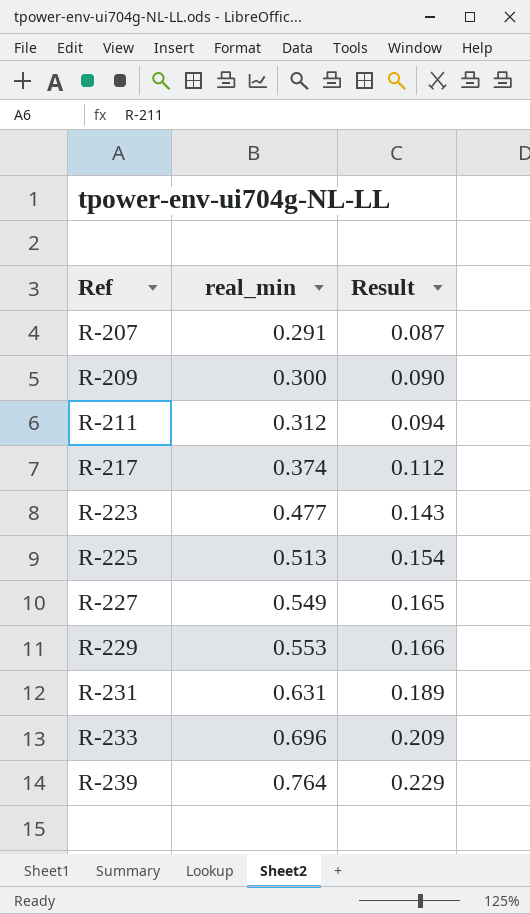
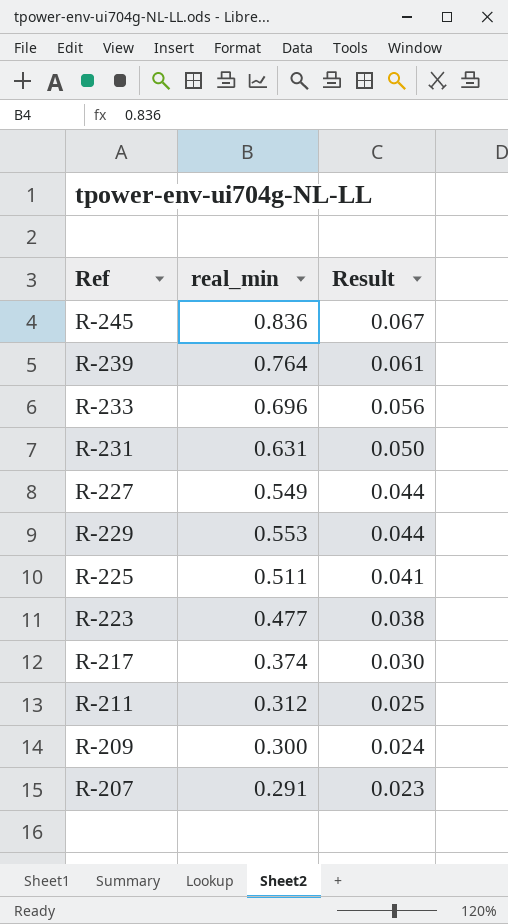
row order: Ref ascending -> Result descending
column Result | formula: [real_min] * 0.3 -> [real_min] * 0.08
row R-245: none -> 0.836 | 0.067
R-225 | real_min: 0.513 -> 0.511

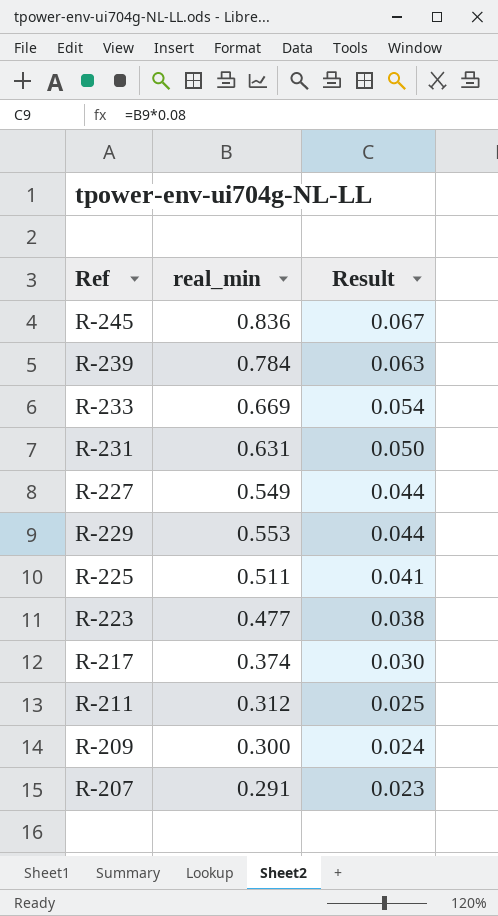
R-239 | real_min: 0.764 -> 0.784
R-239 | Result: 0.061 -> 0.063
R-233 | real_min: 0.696 -> 0.669
R-233 | Result: 0.056 -> 0.054

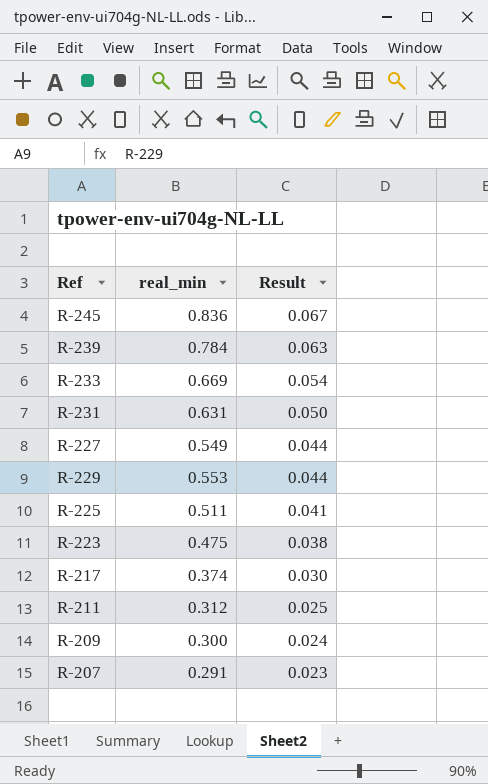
R-223 | real_min: 0.477 -> 0.475

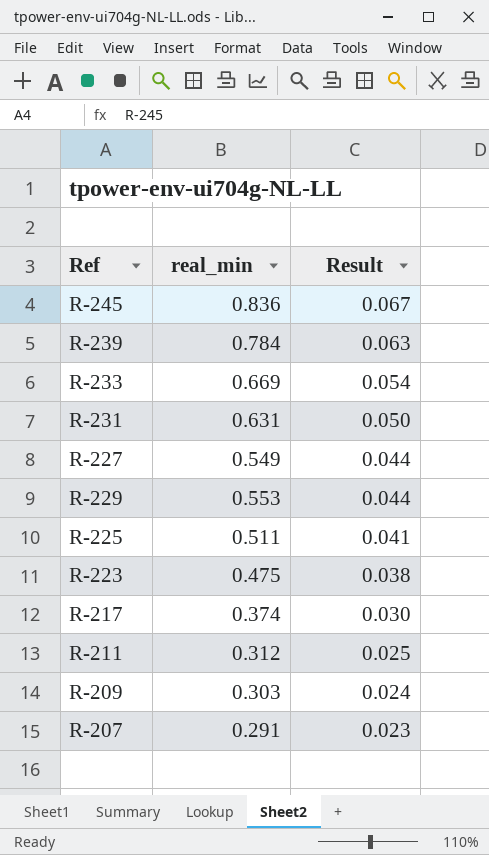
R-209 | real_min: 0.300 -> 0.303

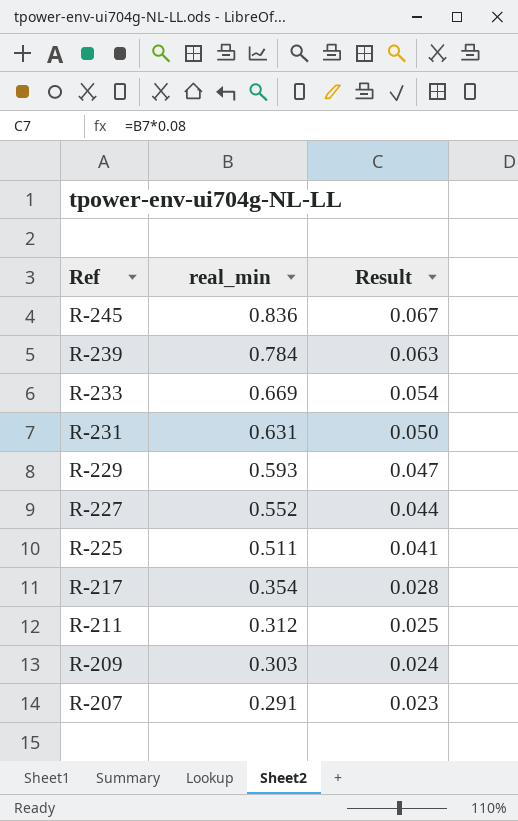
row order: Result descending -> Ref descending
row R-223: 0.475 | 0.038 -> none
R-229 | real_min: 0.553 -> 0.593
R-229 | Result: 0.044 -> 0.047
R-227 | real_min: 0.549 -> 0.552
R-217 | real_min: 0.374 -> 0.354
R-217 | Result: 0.030 -> 0.028

